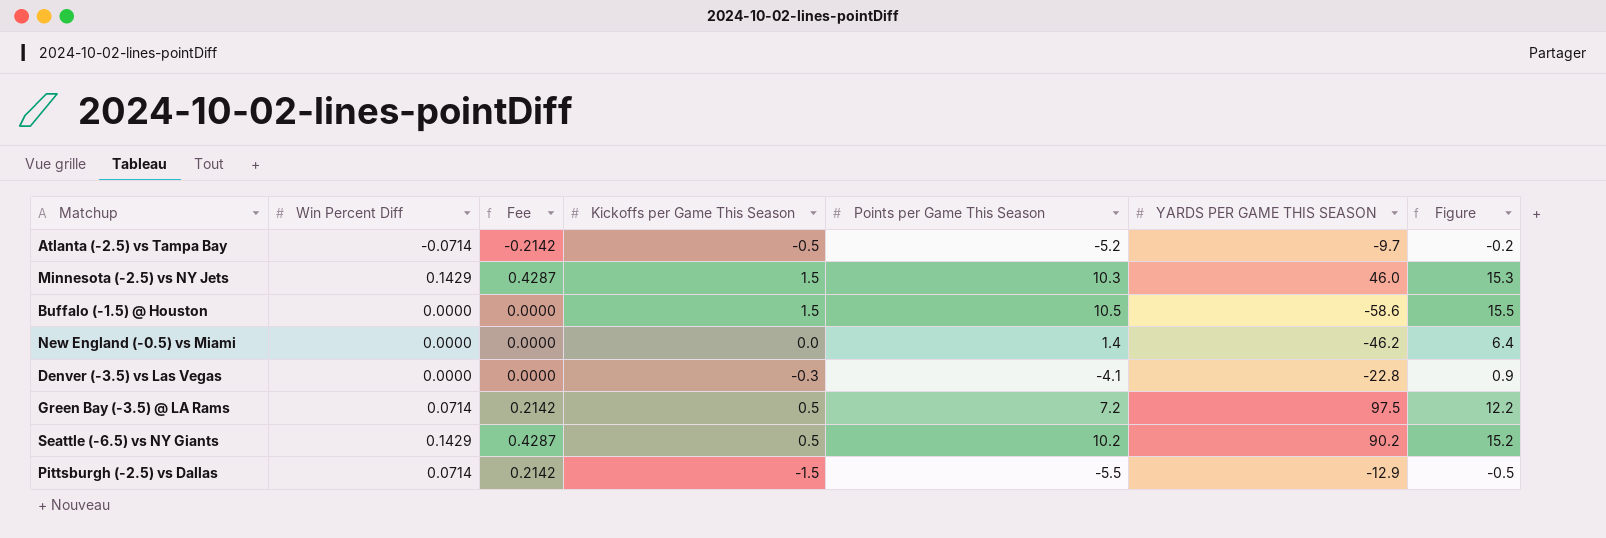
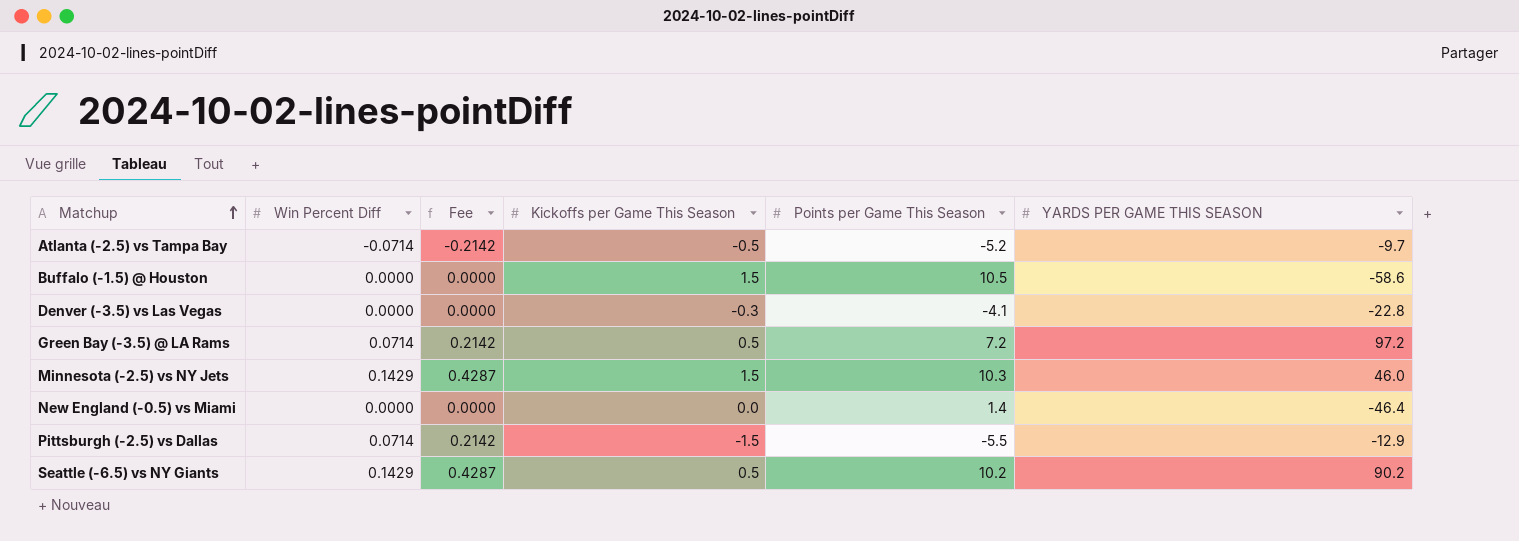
row order: none -> Matchup ascending
column Figure | formula: [Points per Game This Season] + 5 -> none
Green Bay (-3.5) @ LA Rams | YARDS PER GAME THIS SEASON: 97.5 -> 97.2
New England (-0.5) vs Miami | YARDS PER GAME THIS SEASON: -46.2 -> -46.4

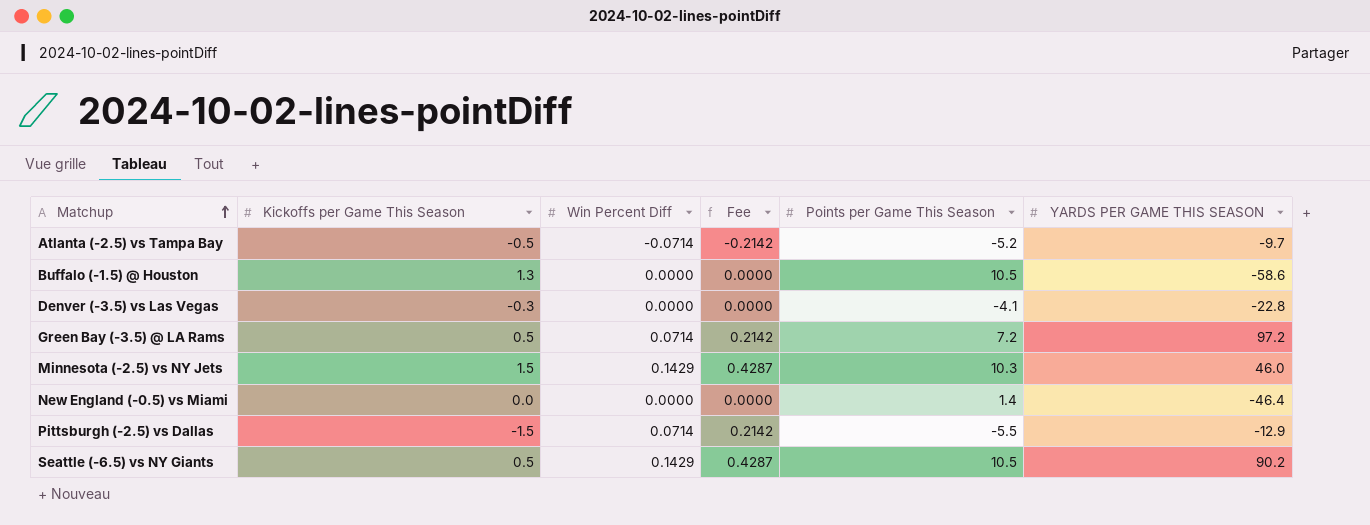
column Kickoffs per Game This Season | position: 4 -> 2
Buffalo (-1.5) @ Houston | Kickoffs per Game This Season: 1.5 -> 1.3
Seattle (-6.5) vs NY Giants | Points per Game This Season: 10.2 -> 10.5

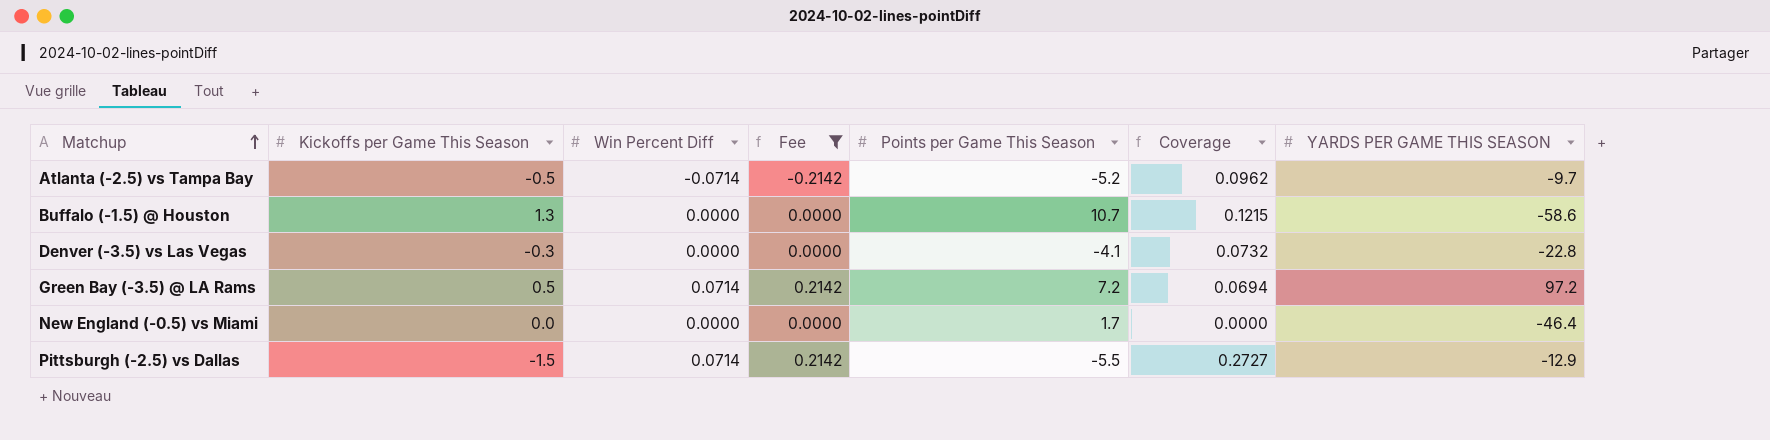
filter: none -> Fee != 0.4287
column Coverage | formula: none -> [Kickoffs per Game This Season] / [Points per Game This Season]
Buffalo (-1.5) @ Houston | Points per Game This Season: 10.5 -> 10.7
New England (-0.5) vs Miami | Points per Game This Season: 1.4 -> 1.7

